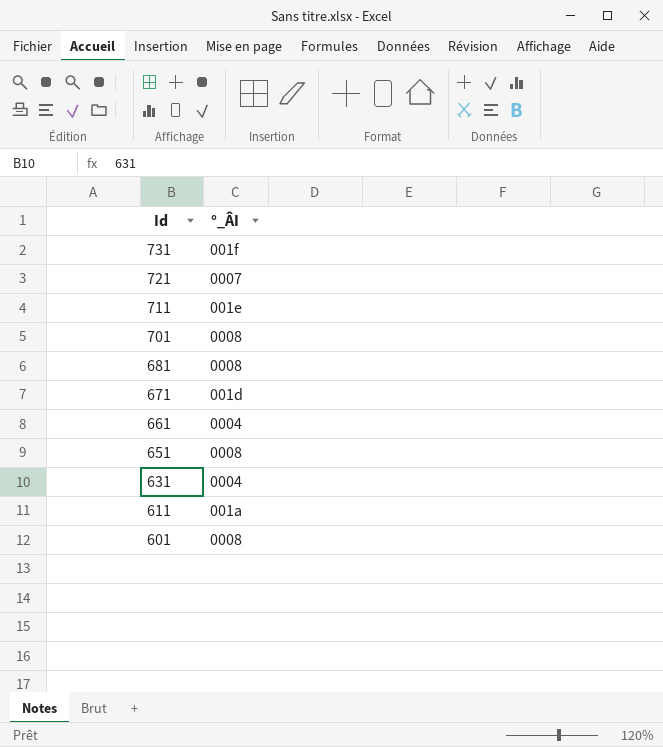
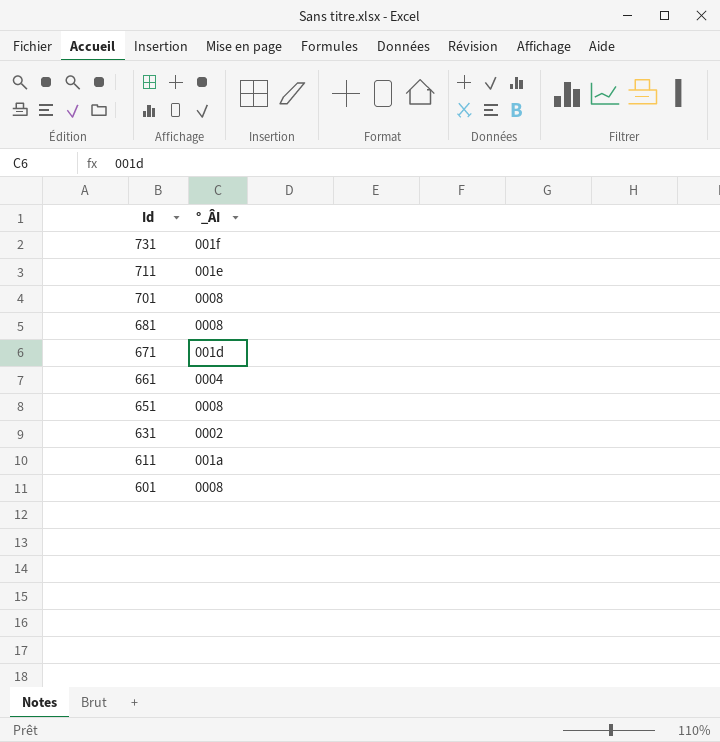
row 721: 0007 -> none
631 | °_ÂI: 0004 -> 0002

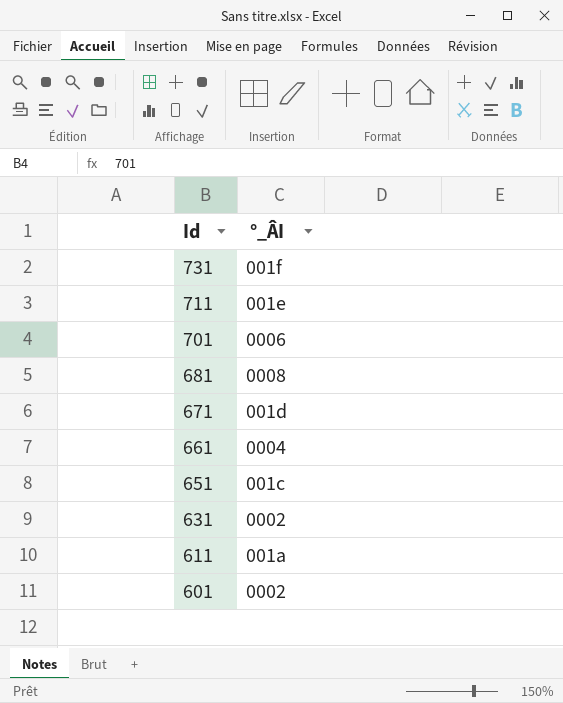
701 | °_ÂI: 0008 -> 0006
651 | °_ÂI: 0008 -> 001c
601 | °_ÂI: 0008 -> 0002

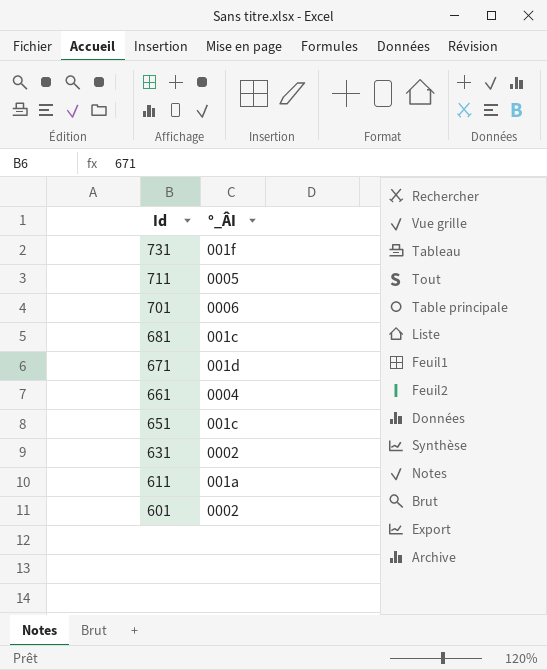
711 | °_ÂI: 001e -> 0005
681 | °_ÂI: 0008 -> 001c

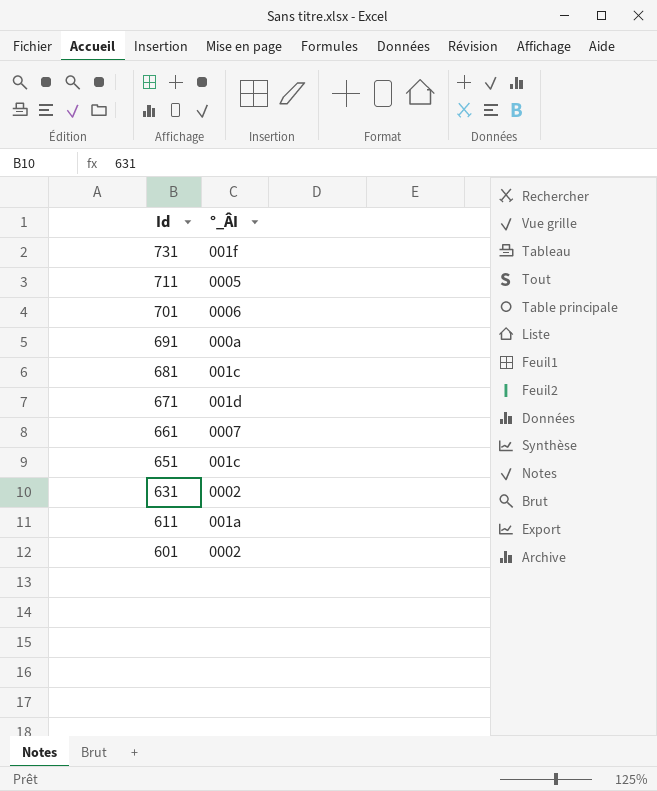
row 691: none -> 000a
661 | °_ÂI: 0004 -> 0007

